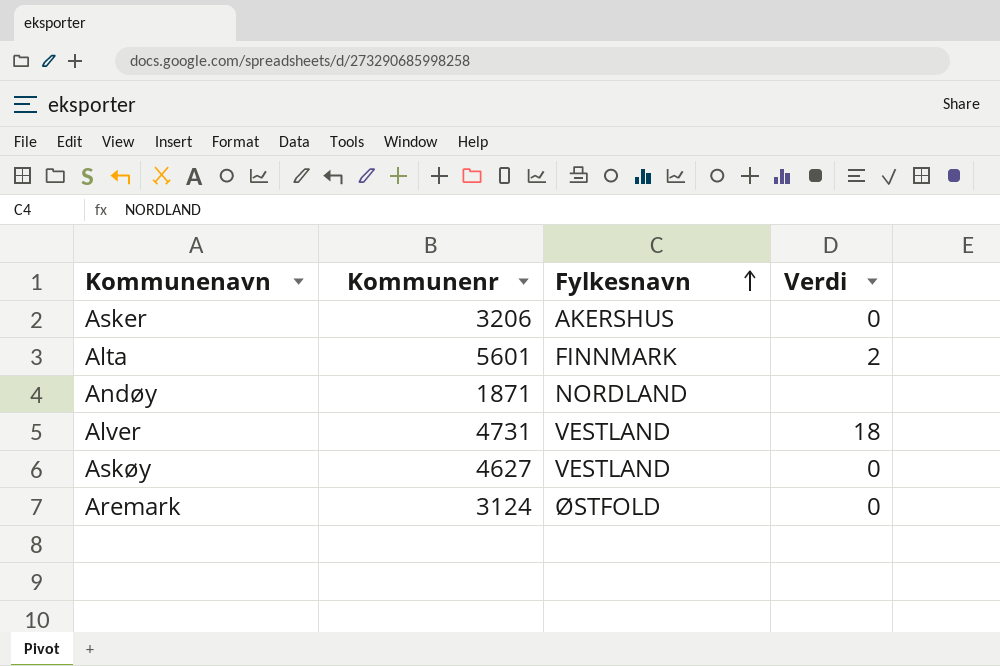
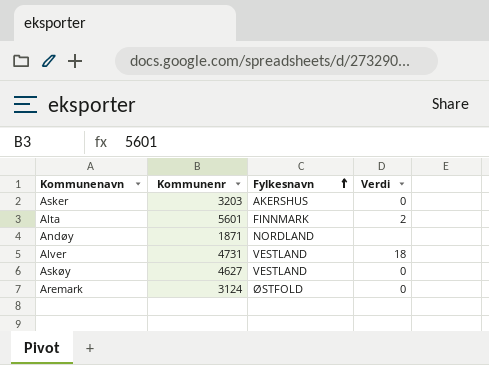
Asker | Kommunenr: 3206 -> 3203

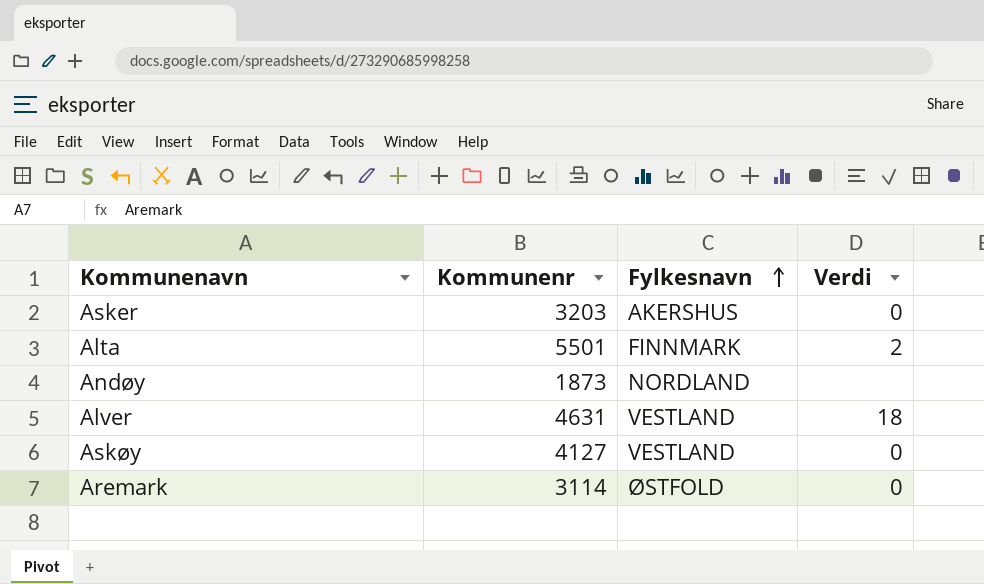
Alta | Kommunenr: 5601 -> 5501
Andøy | Kommunenr: 1871 -> 1873
Alver | Kommunenr: 4731 -> 4631
Askøy | Kommunenr: 4627 -> 4127
Aremark | Kommunenr: 3124 -> 3114

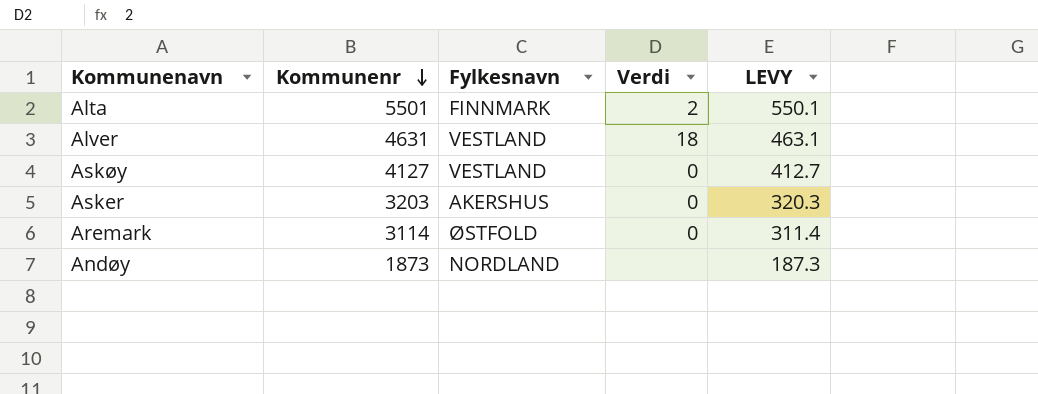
row order: Fylkesnavn ascending -> Kommunenr descending
column LEVY | formula: none -> [Kommunenr] * 0.1

